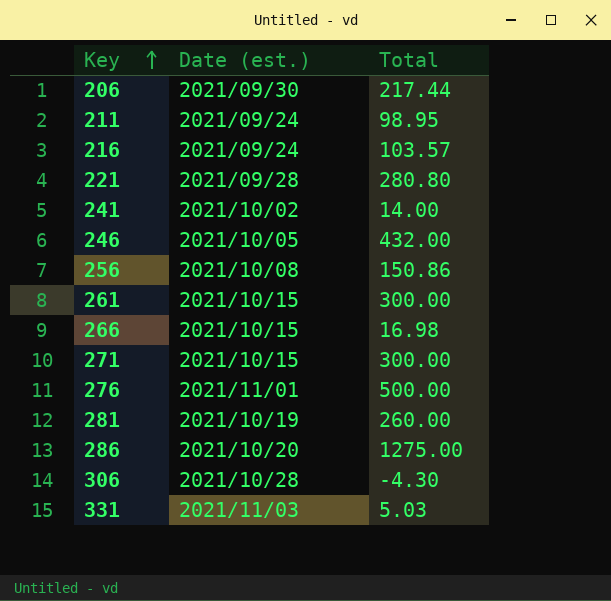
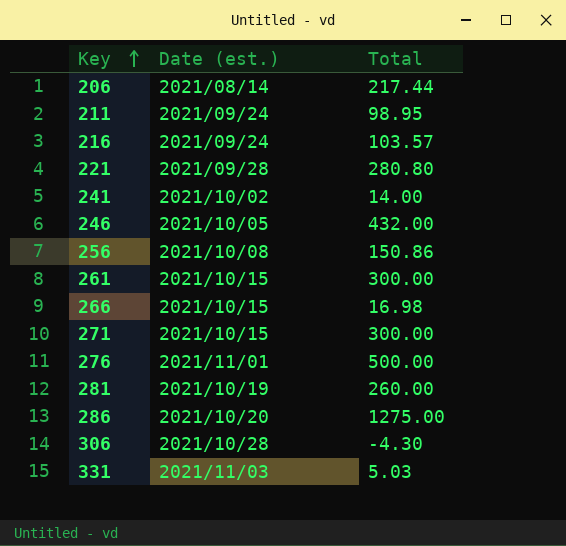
206 | Date (est.): 2021/09/30 -> 2021/08/14

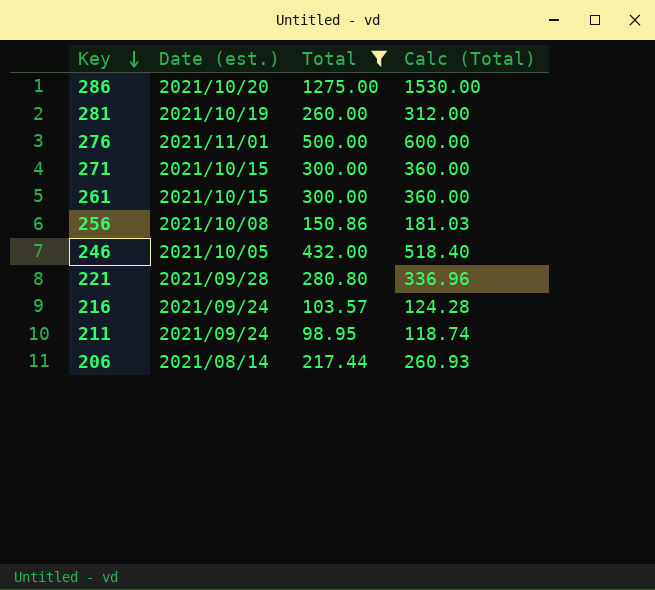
filter: none -> Total >= 98.95
row order: Key ascending -> Key descending
column Calc (Total) | formula: none -> [Total] * 1.2

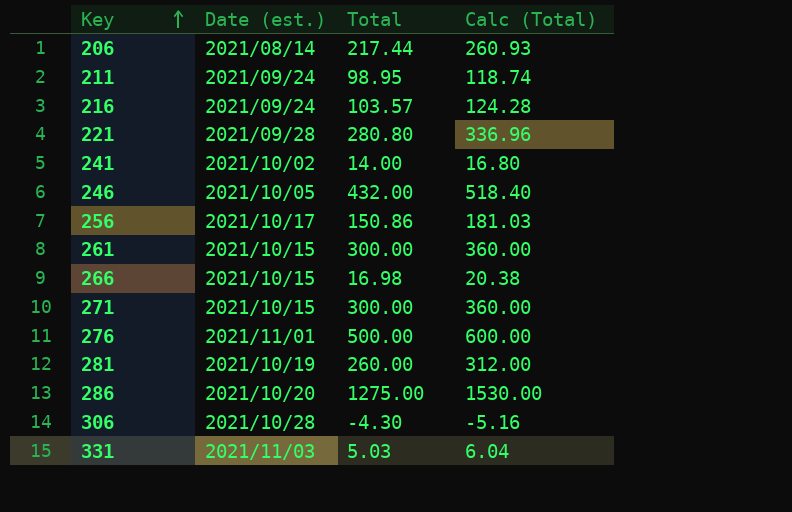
filter: Total >= 98.95 -> none
row order: Key descending -> Key ascending
256 | Date (est.): 2021/10/08 -> 2021/10/17

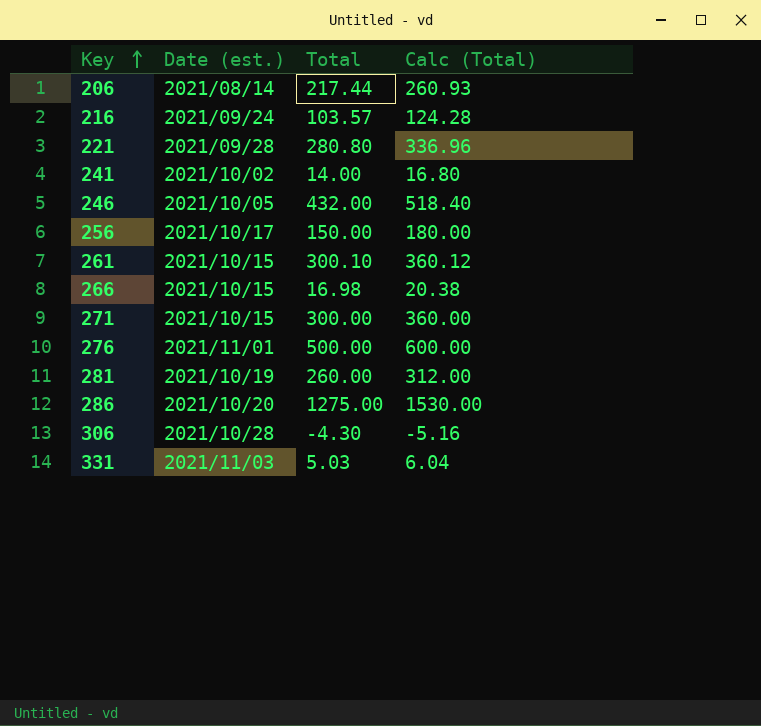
row 211: 2021/09/24 | 98.95 | 118.74 -> none
256 | Total: 150.86 -> 150.00
256 | Calc (Total): 181.03 -> 180.00
261 | Total: 300.00 -> 300.10
261 | Calc (Total): 360.00 -> 360.12

